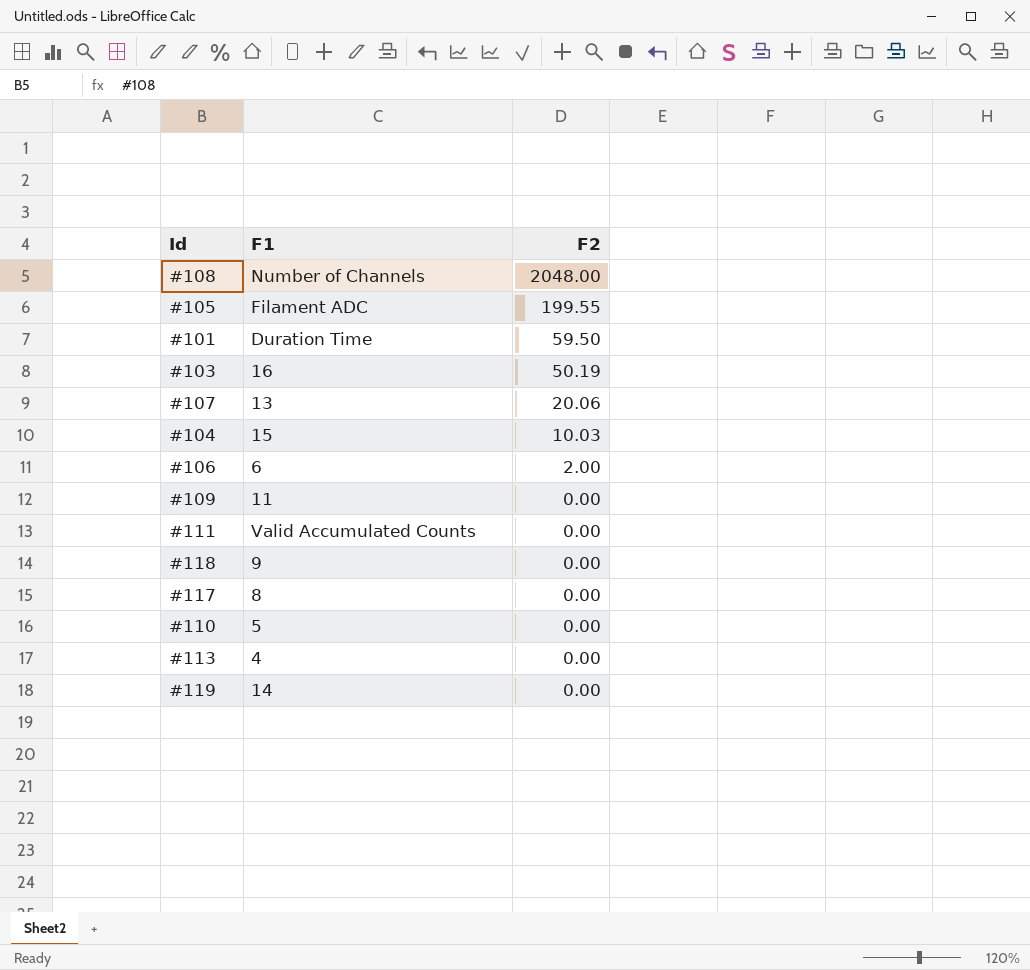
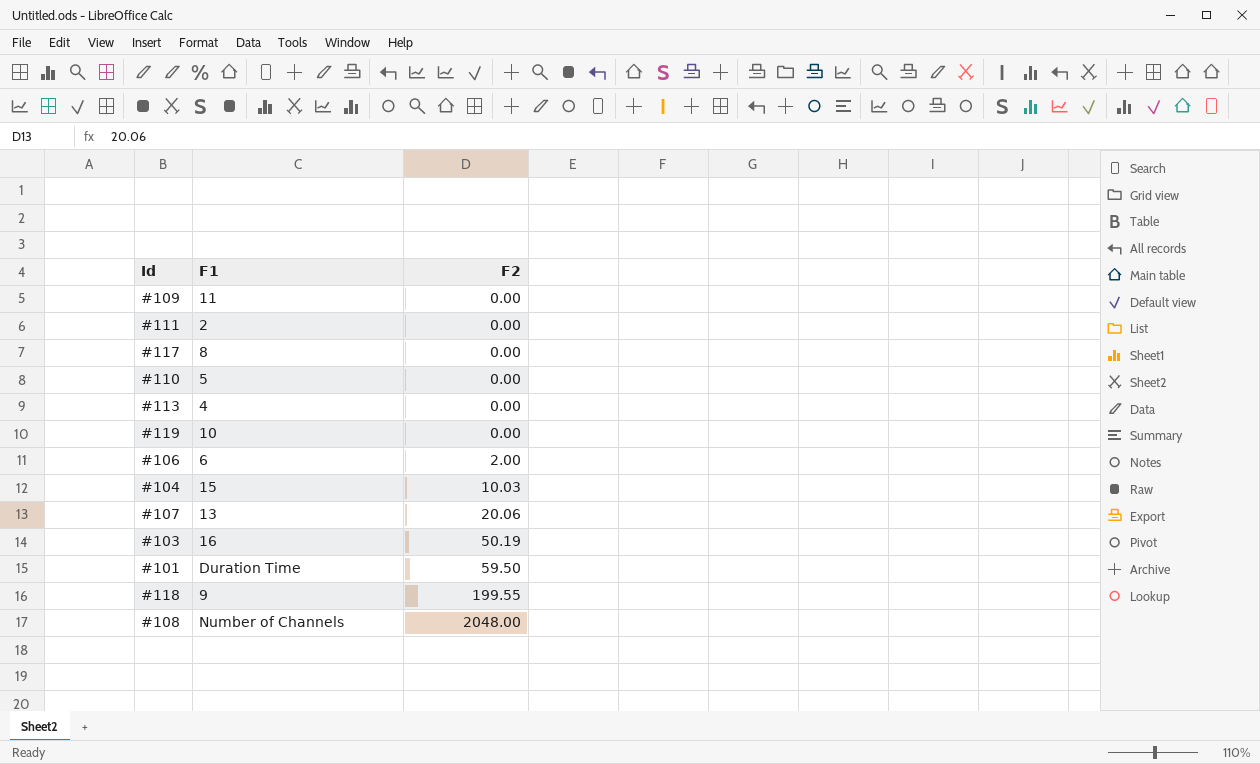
row order: F2 descending -> F2 ascending
row #105: Filament ADC | 199.55 -> none
#111 | F1: Valid Accumulated Counts -> 2
#119 | F1: 14 -> 10
#118 | F2: 0.00 -> 199.55

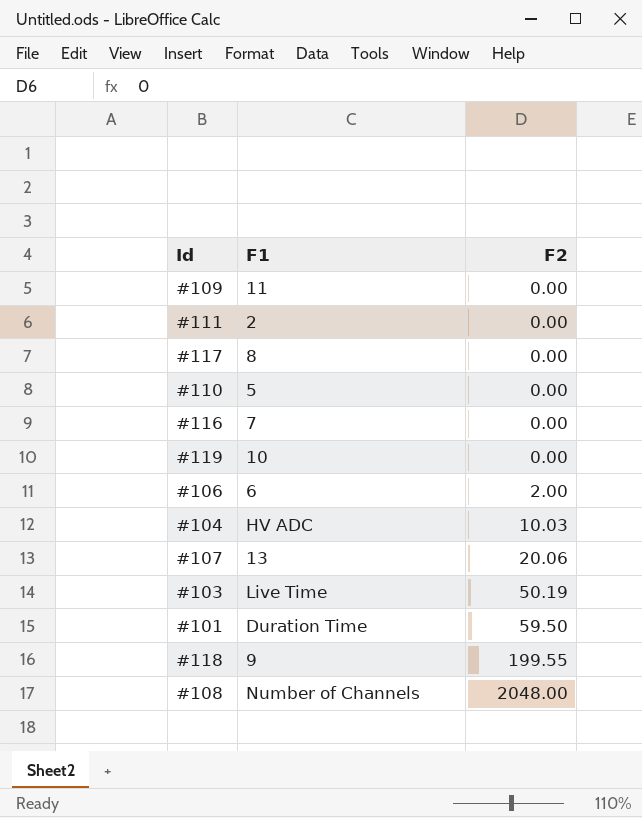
row #113: 4 | 0.00 -> none
row #116: none -> 7 | 0.00
#104 | F1: 15 -> HV ADC
#103 | F1: 16 -> Live Time

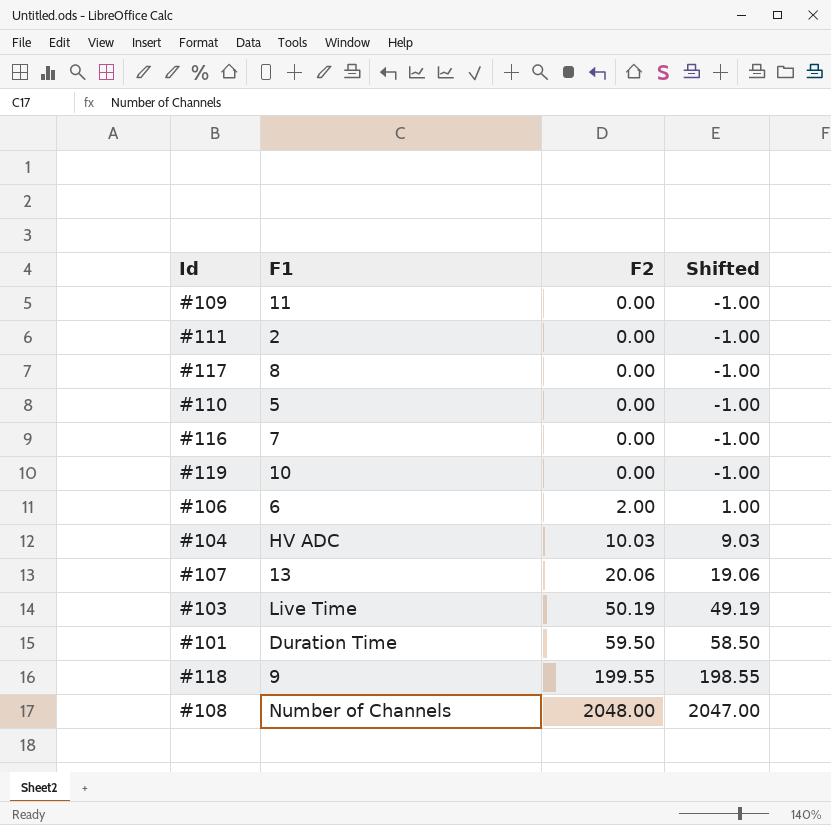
column Shifted | formula: none -> [F2] - 1

